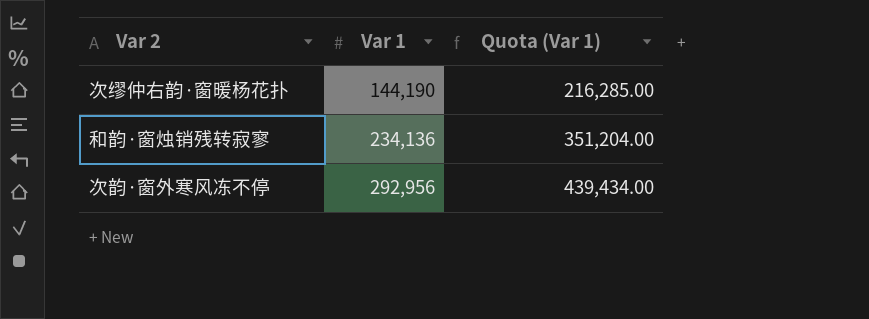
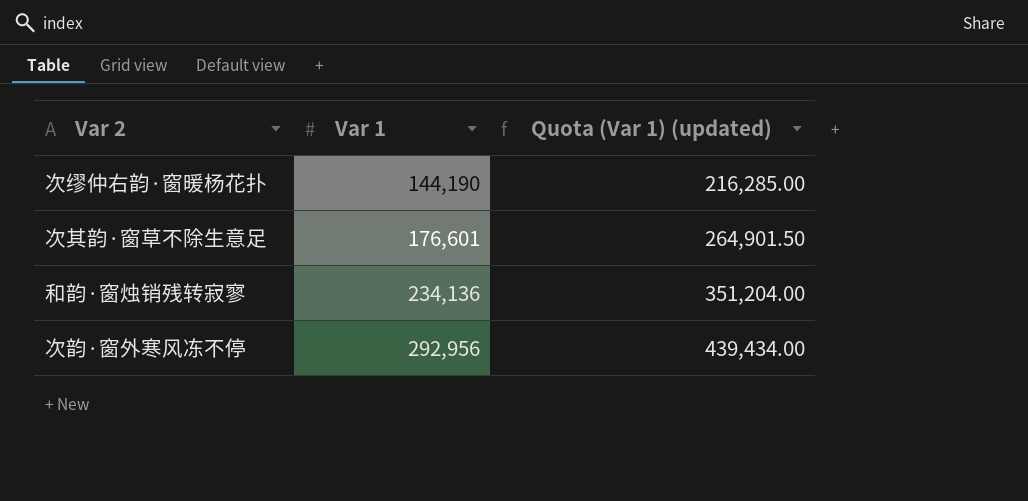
column name: Quota (Var 1) -> Quota (Var 1) (updated)
row 次其韵·窗草不除生意足: none -> 176,601 | 264,901.50

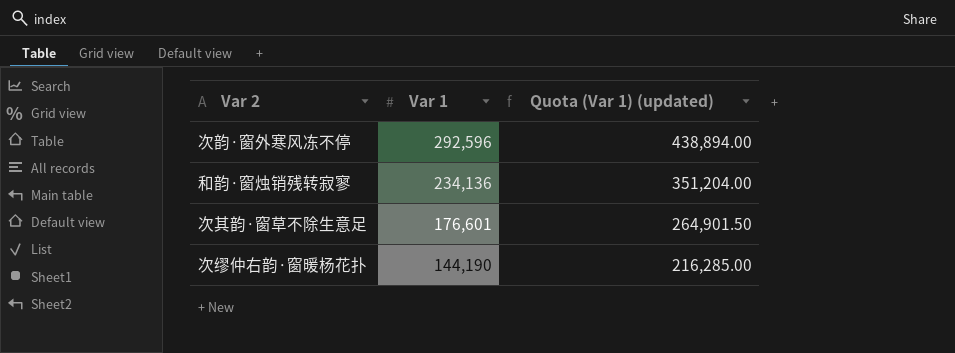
row order: Var 1 ascending -> Var 1 descending
次韵·窗外寒风冻不停 | Var 1: 292,956 -> 292,596
次韵·窗外寒风冻不停 | Quota (Var 1) (updated): 439,434.00 -> 438,894.00

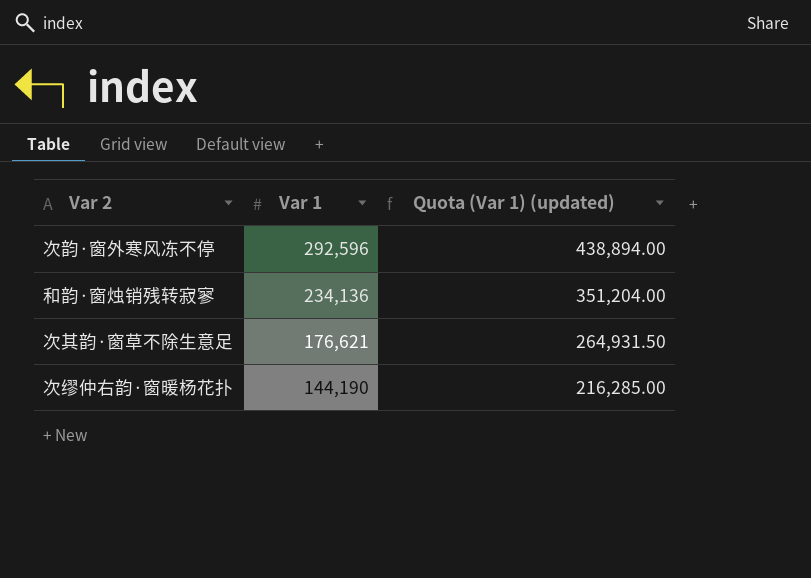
次其韵·窗草不除生意足 | Var 1: 176,601 -> 176,621
次其韵·窗草不除生意足 | Quota (Var 1) (updated): 264,901.50 -> 264,931.50

